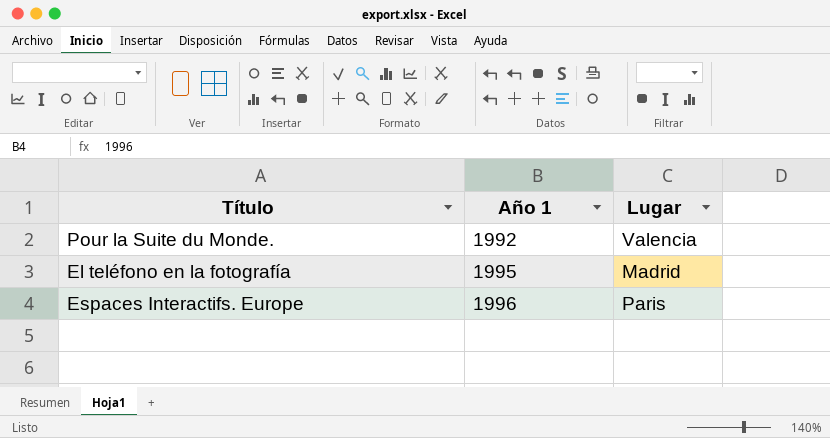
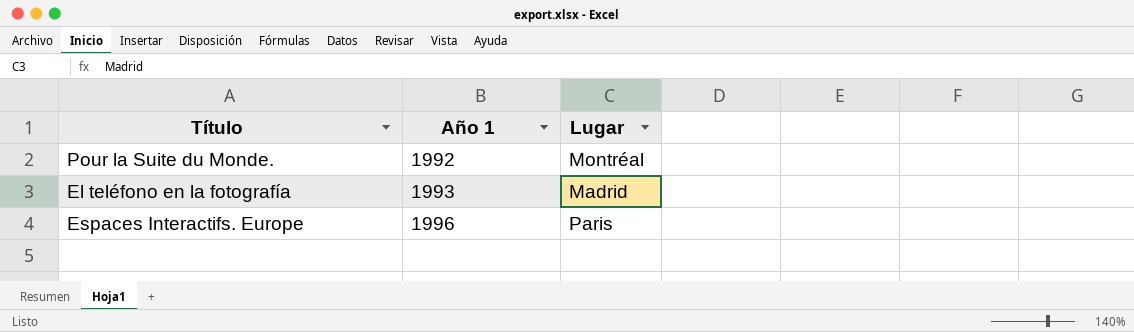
Pour la Suite du Monde. | Lugar: Valencia -> Montréal
El teléfono en la fotografía | Año 1: 1995 -> 1993

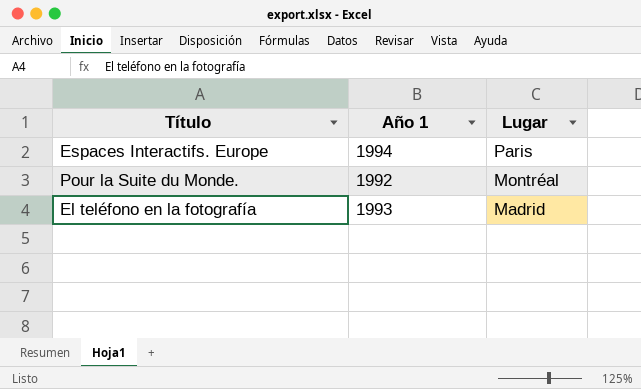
row order: Año 1 ascending -> Lugar descending
Espaces Interactifs. Europe | Año 1: 1996 -> 1994

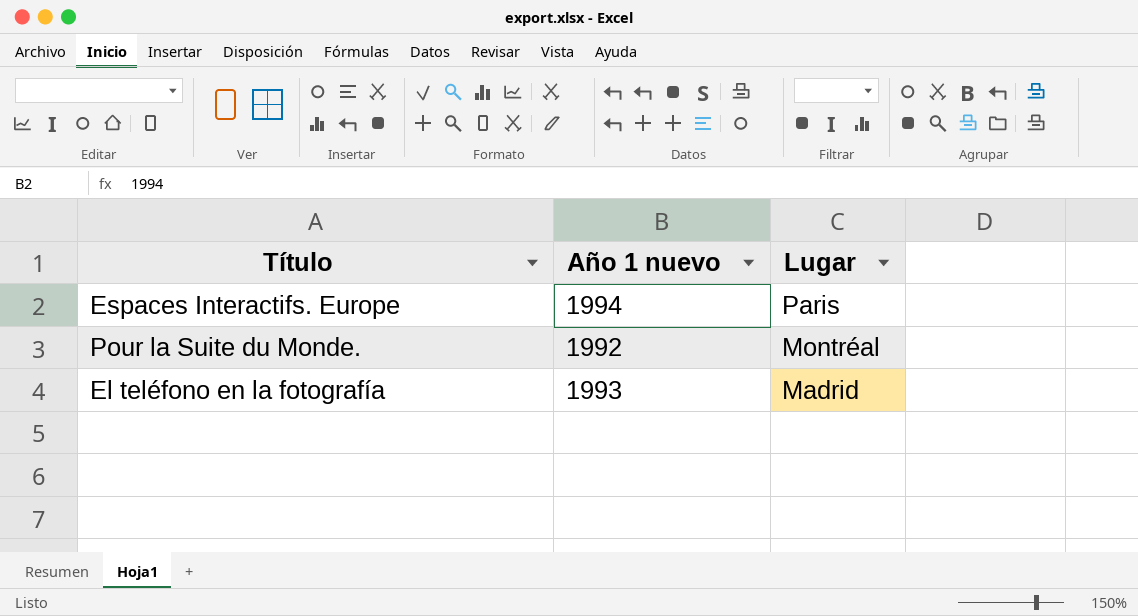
column name: Año 1 -> Año 1 nuevo

